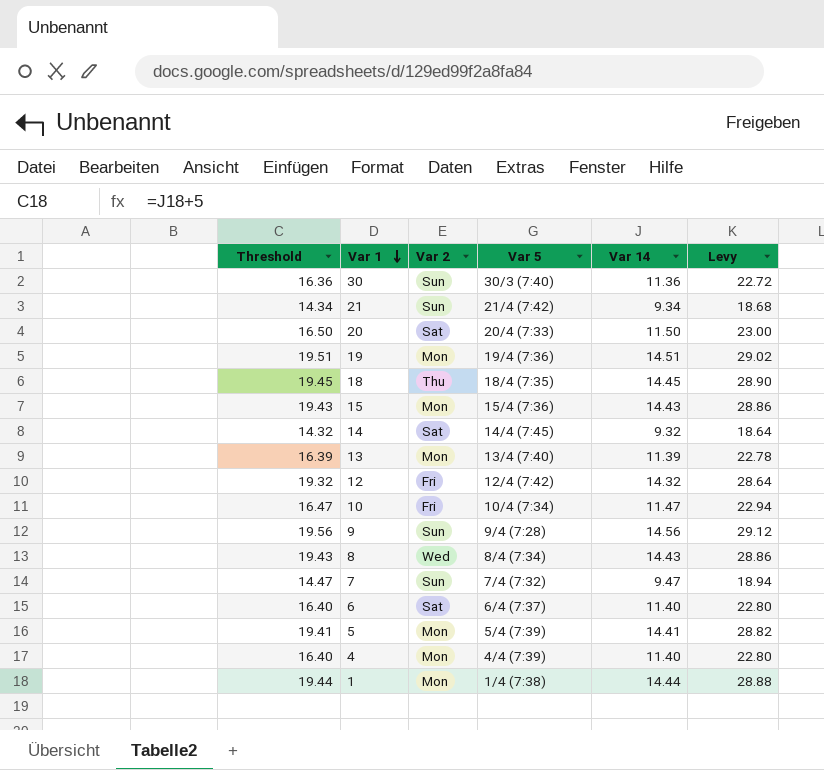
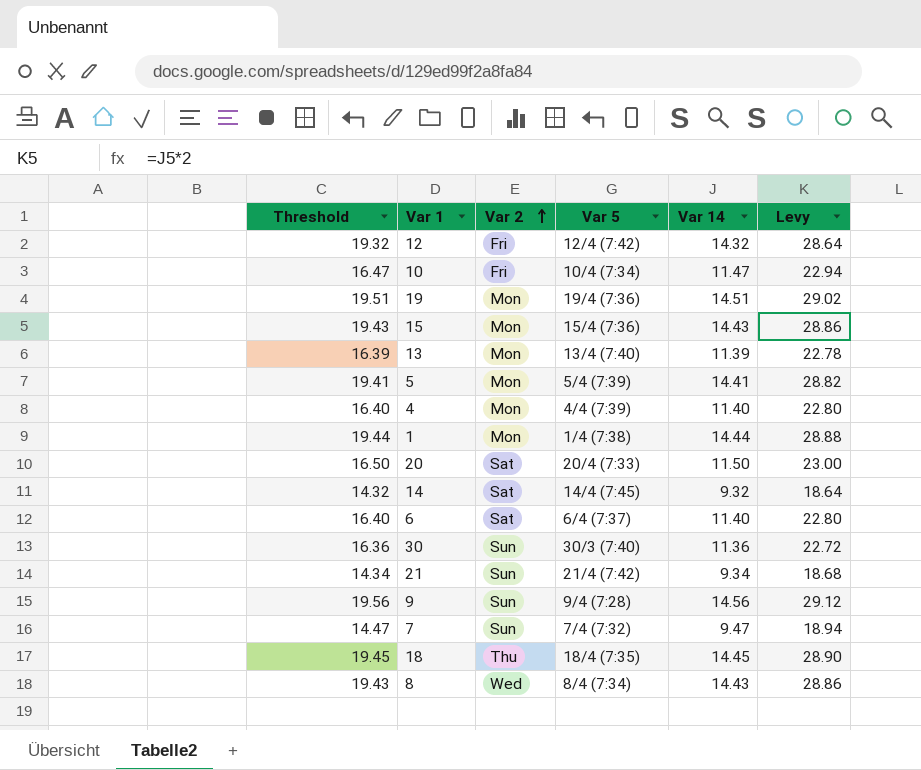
row order: Var 1 descending -> Var 2 ascending

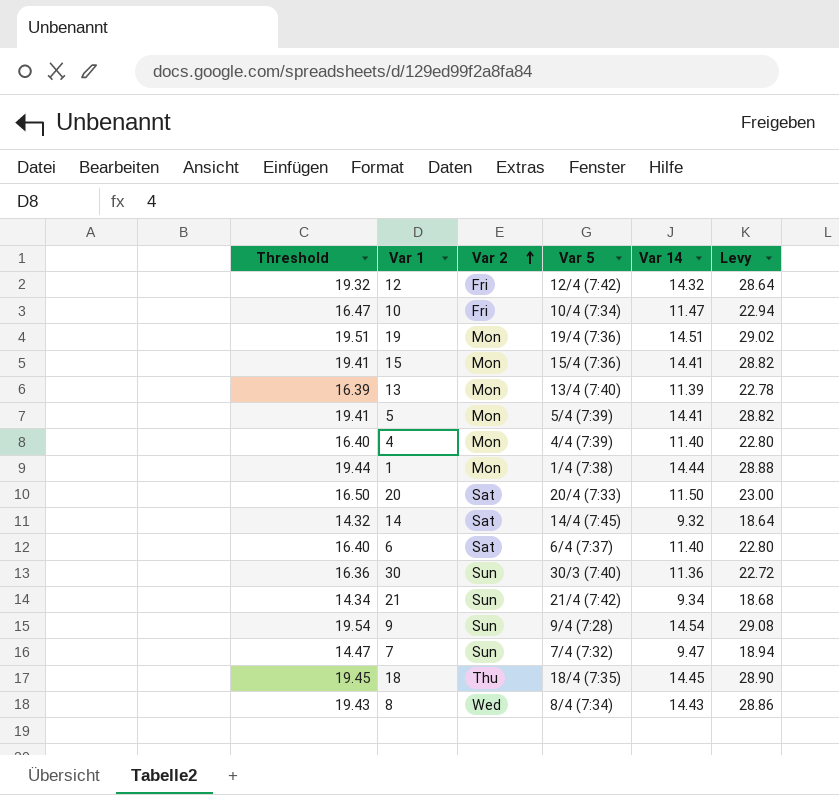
15 | Threshold: 19.43 -> 19.41
15 | Var 14: 14.43 -> 14.41
15 | Levy: 28.86 -> 28.82
9 | Threshold: 19.56 -> 19.54
9 | Var 14: 14.56 -> 14.54
9 | Levy: 29.12 -> 29.08

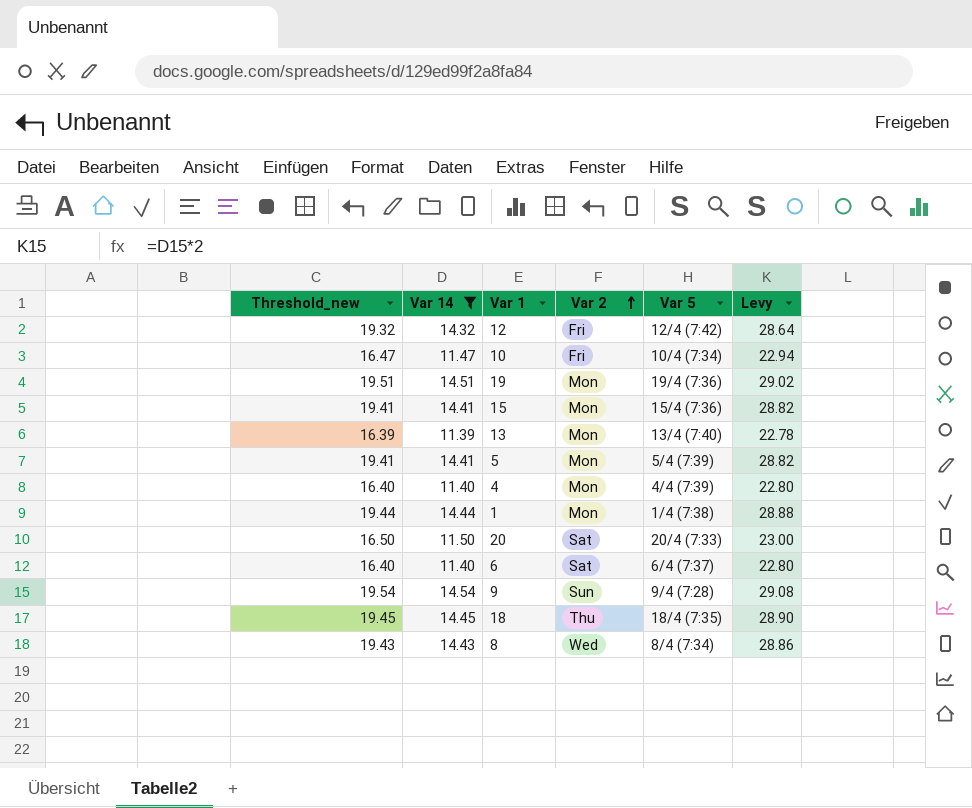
filter: none -> Var 14 >= 11.39
column name: Threshold -> Threshold_new
column Var 14 | position: 5 -> 2

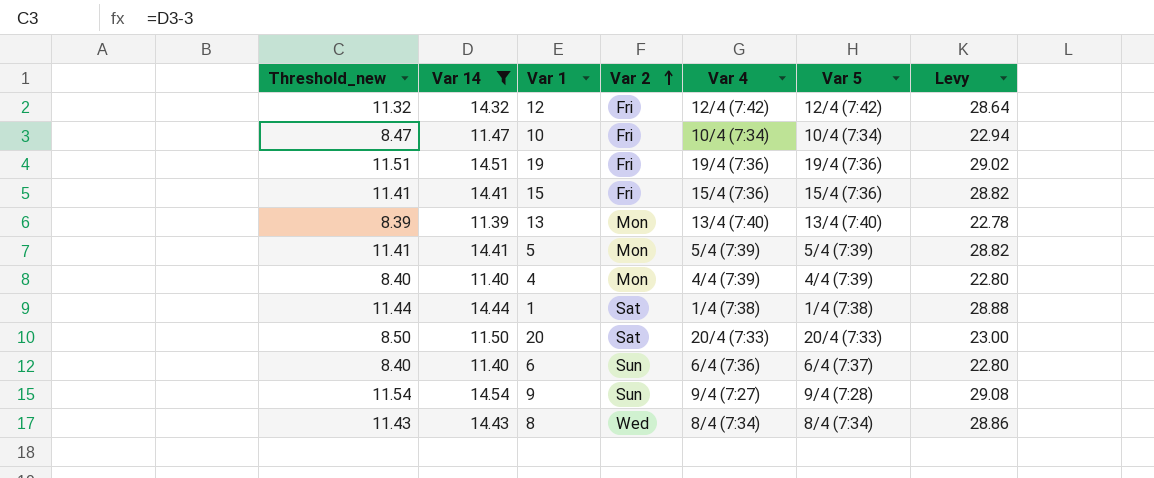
column Threshold_new | formula: [Var 14] + 5 -> [Var 14] - 3
column Var 4 | position: none -> 5
row 18: 19.45 | 14.45 | Thu | 18/4 (7:35) | 28.90 -> none
19 | Var 2: Mon -> Fri
15 | Var 2: Mon -> Fri
1 | Var 2: Mon -> Sat
6 | Var 2: Sat -> Sun

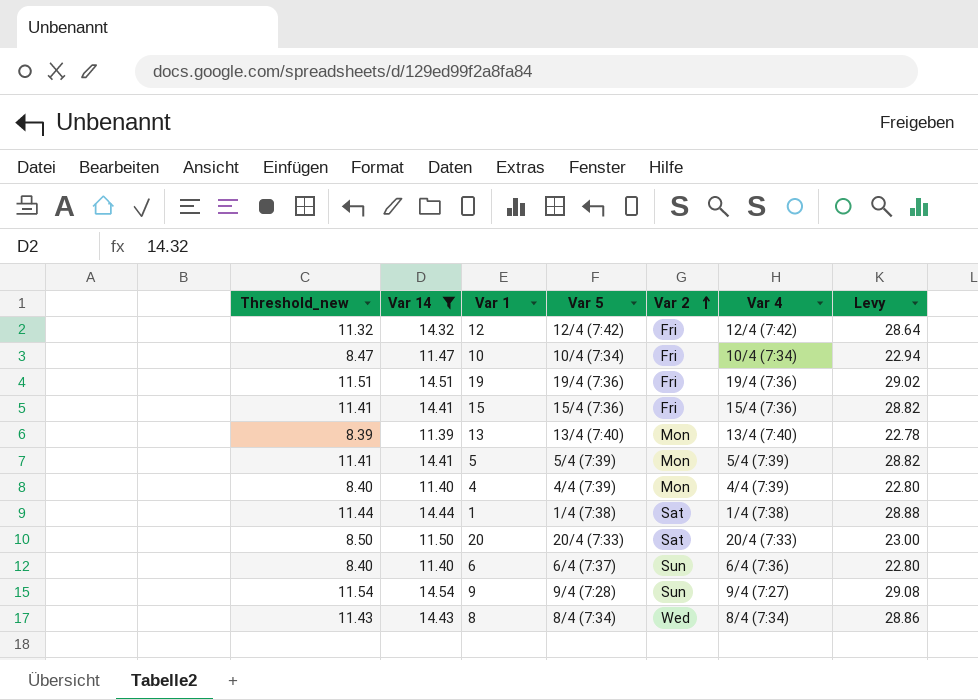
column Var 5 | position: 6 -> 4

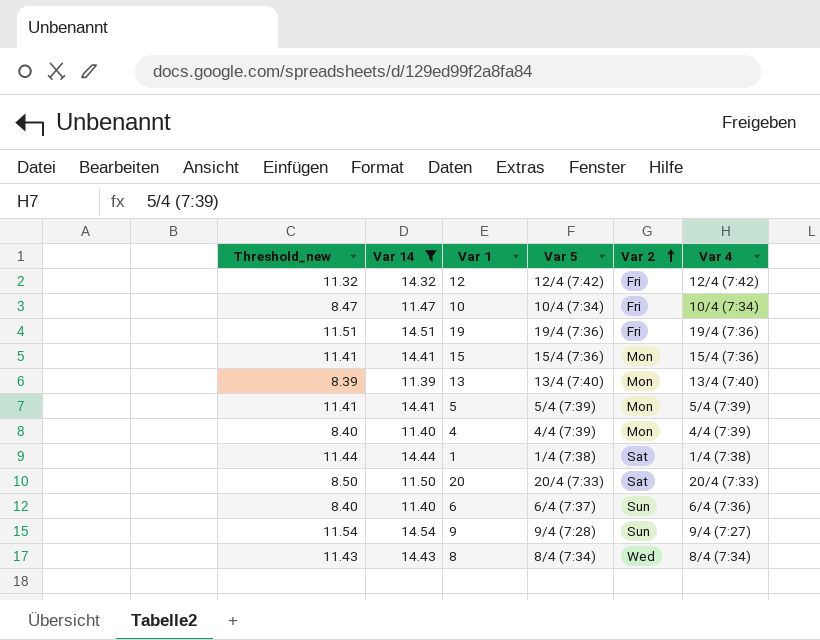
column Levy | formula: [Var 14] * 2 -> none
15 | Var 2: Fri -> Mon

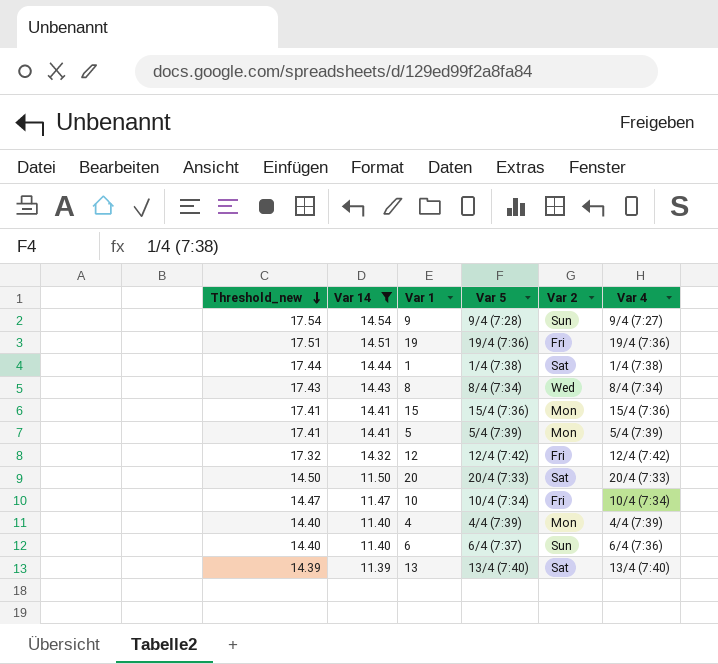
row order: Var 2 ascending -> Threshold_new descending
column Threshold_new | formula: [Var 14] - 3 -> [Var 14] + 3
13 | Var 2: Mon -> Sat

